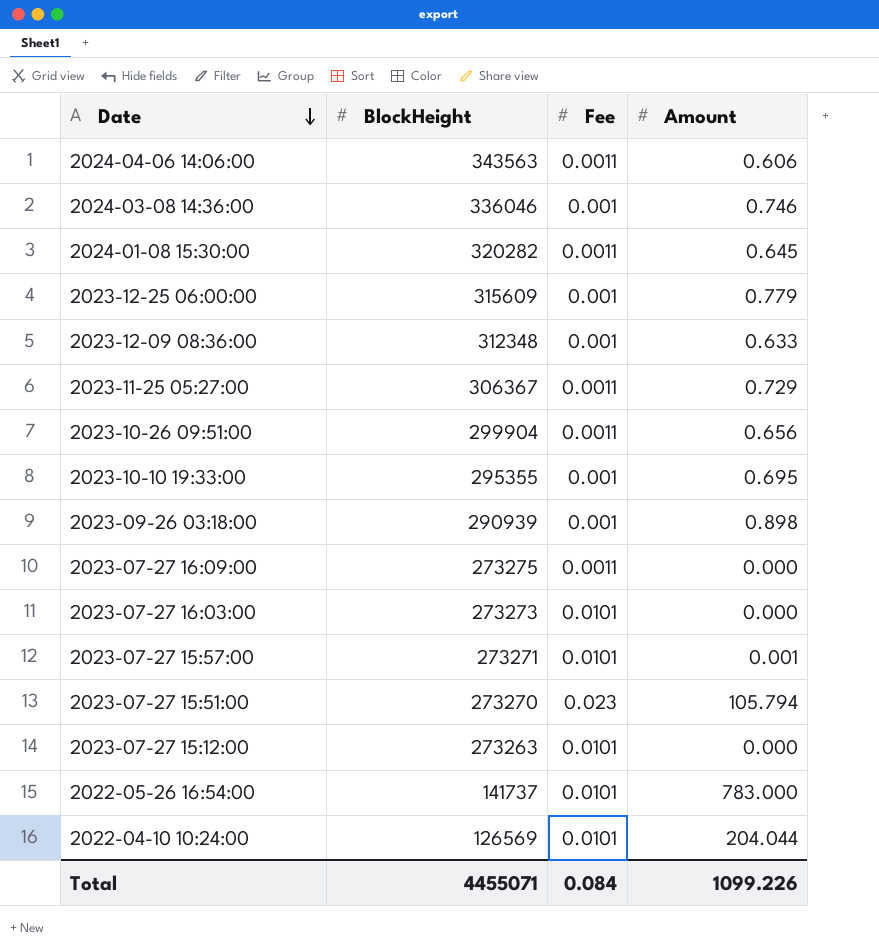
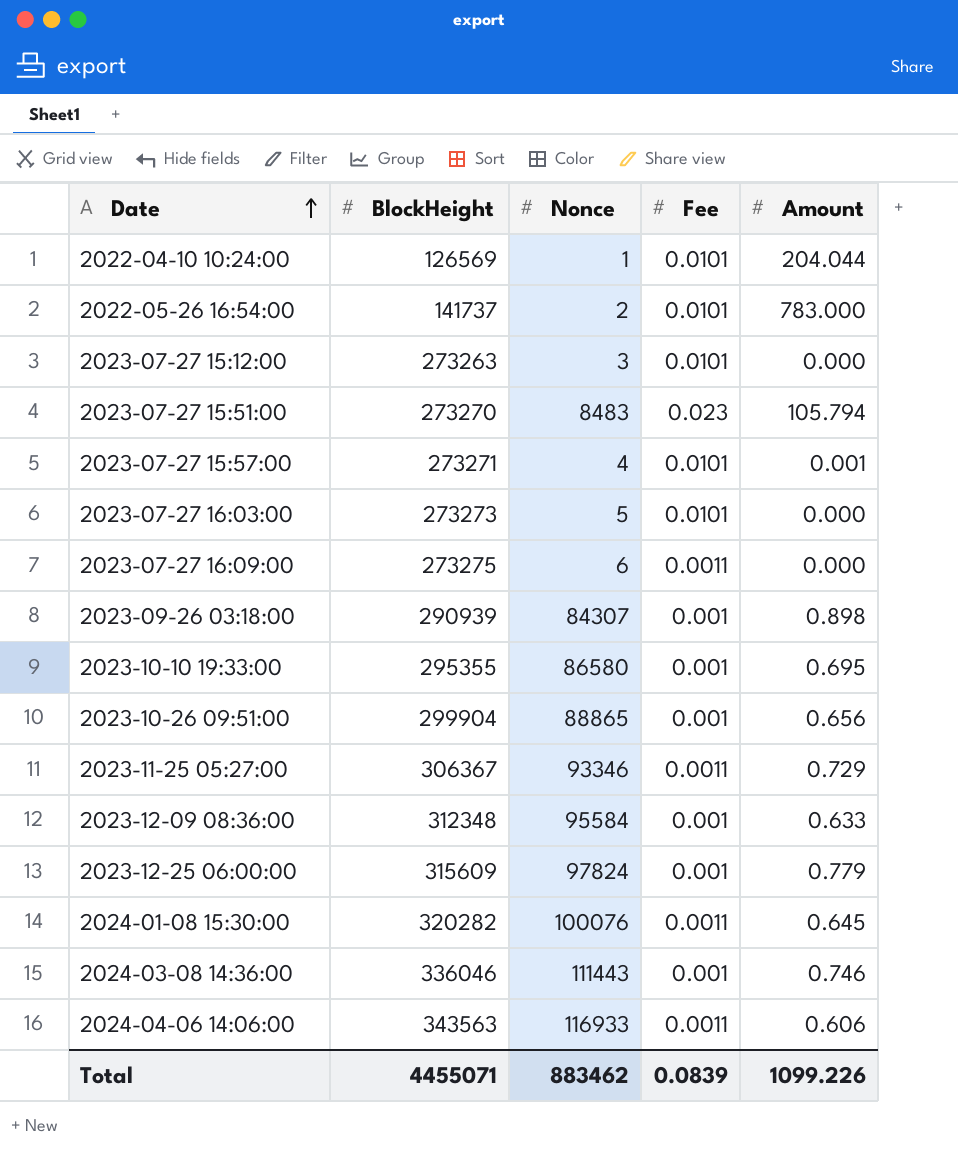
row order: Date descending -> Date ascending
column Nonce | position: none -> 3
2023-10-26 09:51:00 | Fee: 0.0011 -> 0.001
Total | Fee: 0.084 -> 0.0839

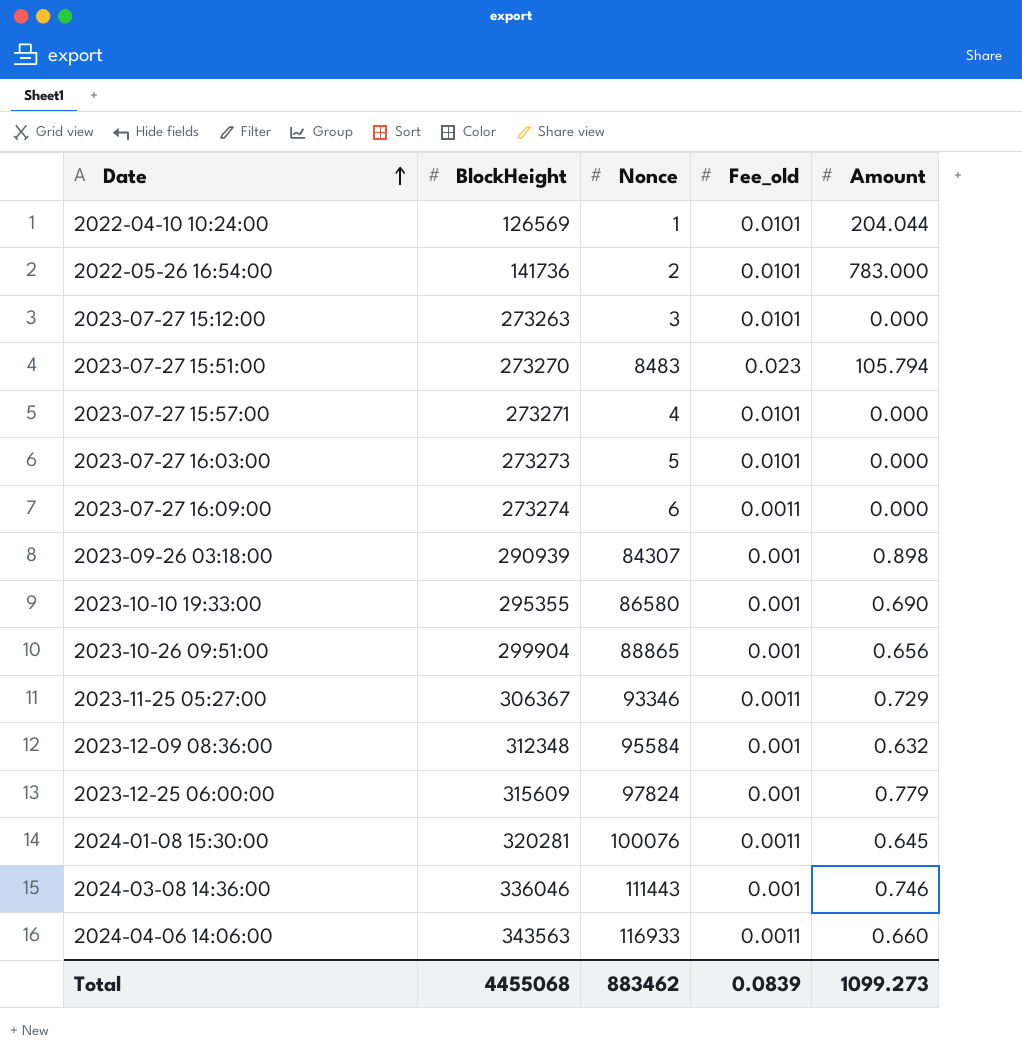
column name: Fee -> Fee_old
2022-05-26 16:54:00 | BlockHeight: 141737 -> 141736
2023-07-27 15:57:00 | Amount: 0.001 -> 0.000
2023-07-27 16:09:00 | BlockHeight: 273275 -> 273274
2023-10-10 19:33:00 | Amount: 0.695 -> 0.690
2023-12-09 08:36:00 | Amount: 0.633 -> 0.632
2024-01-08 15:30:00 | BlockHeight: 320282 -> 320281
2024-04-06 14:06:00 | Amount: 0.606 -> 0.660
Total | BlockHeight: 4455071 -> 4455068
Total | Amount: 1099.226 -> 1099.273

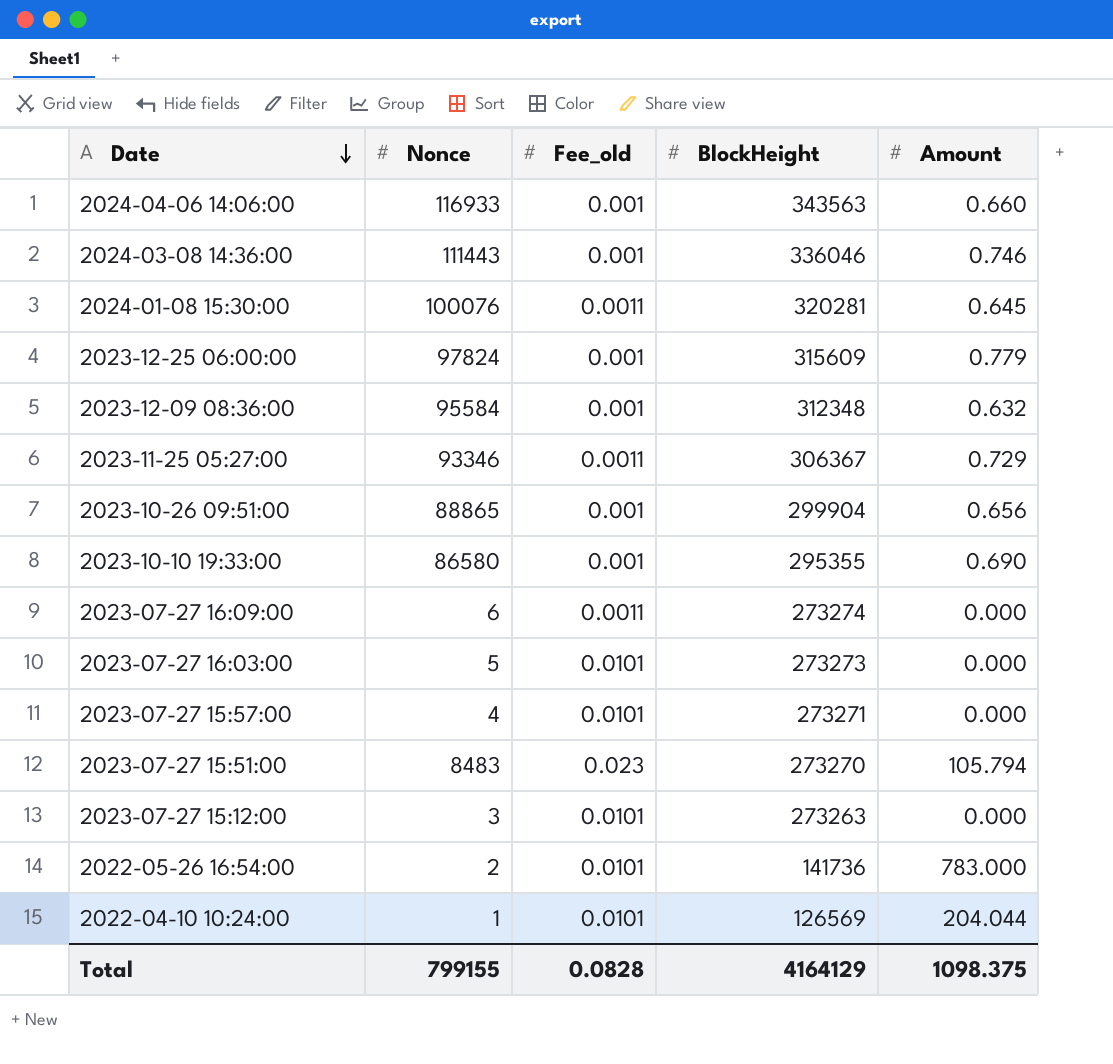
row order: Date ascending -> Date descending
column BlockHeight | position: 2 -> 4
row 2023-09-26 03:18:00: 290939 | 84307 | 0.001 | 0.898 -> none
2024-04-06 14:06:00 | Fee_old: 0.0011 -> 0.001
Total | Nonce: 883462 -> 799155
Total | Fee_old: 0.0839 -> 0.0828
Total | BlockHeight: 4455068 -> 4164129
Total | Amount: 1099.273 -> 1098.375

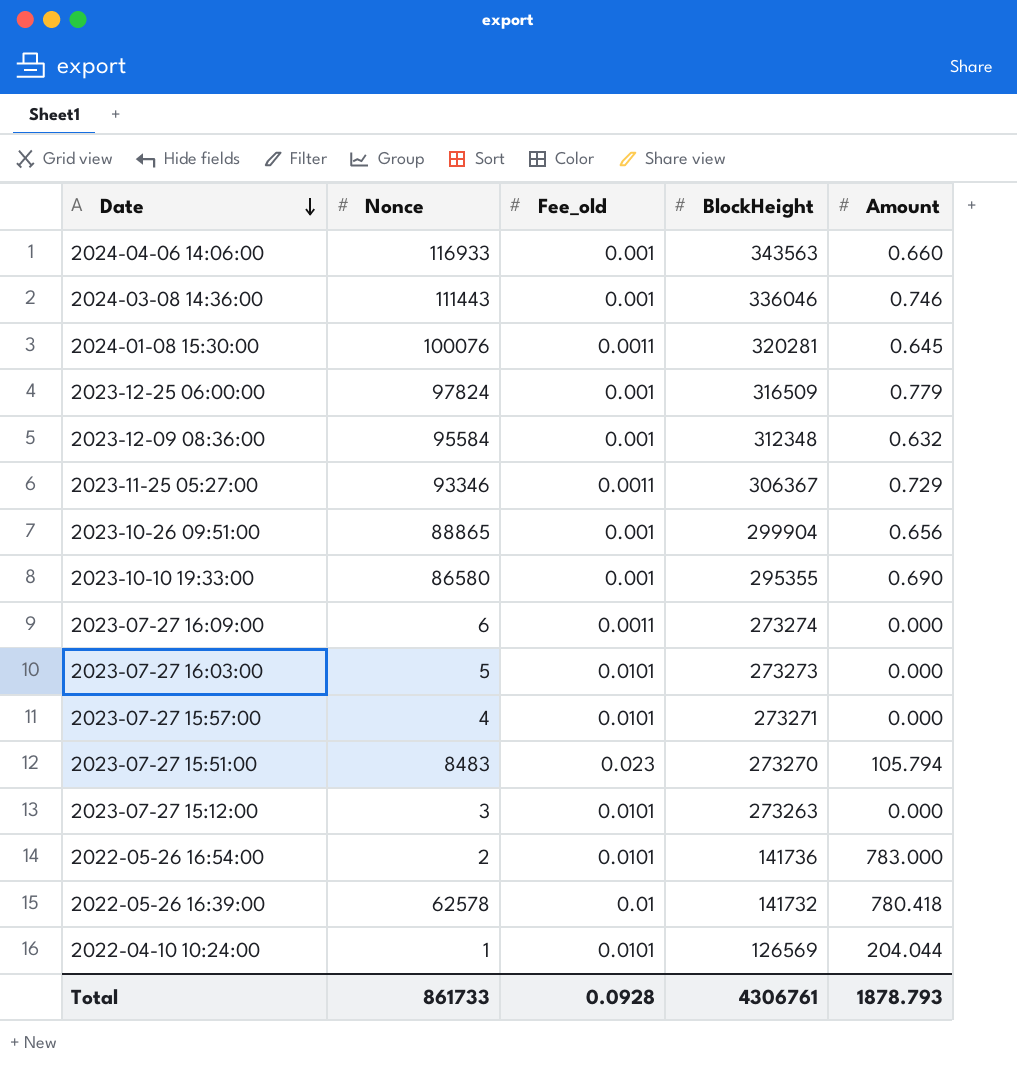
2023-12-25 06:00:00 | BlockHeight: 315609 -> 316509
row 2022-05-26 16:39:00: none -> 62578 | 0.01 | 141732 | 780.418
Total | Nonce: 799155 -> 861733
Total | Fee_old: 0.0828 -> 0.0928
Total | BlockHeight: 4164129 -> 4306761
Total | Amount: 1098.375 -> 1878.793

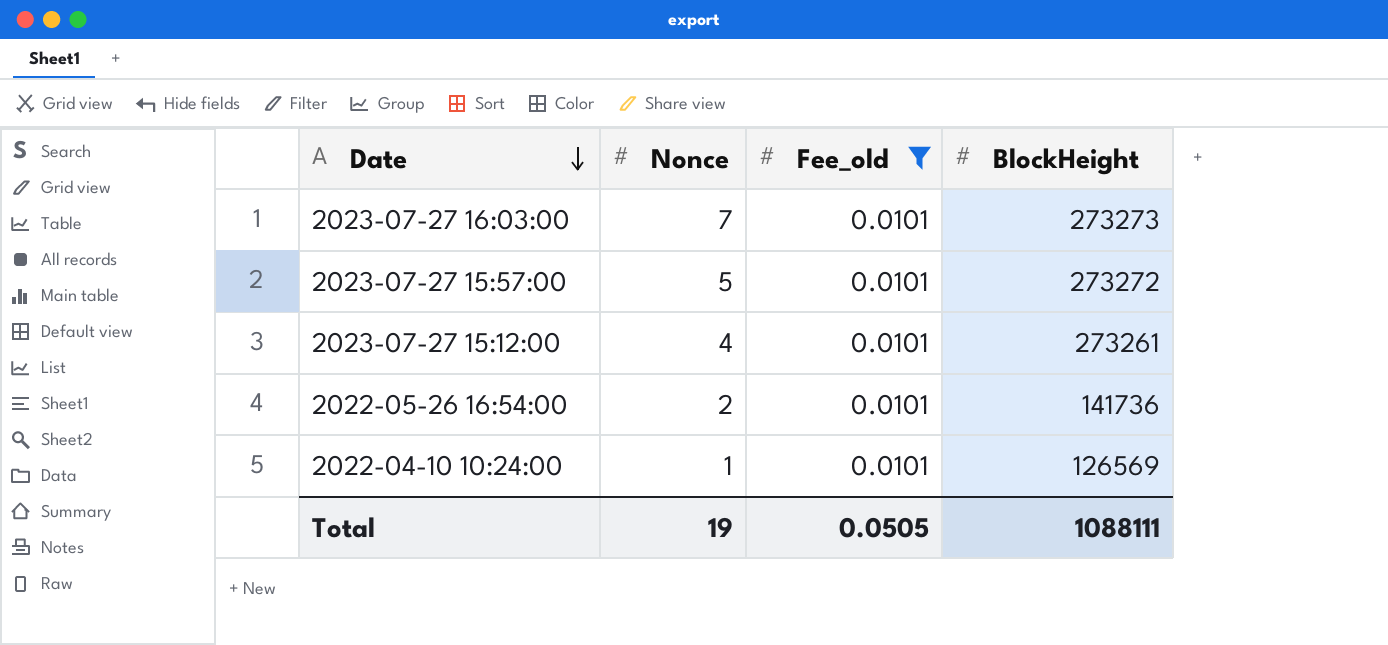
filter: none -> Fee_old = 0.0101
column Amount | position: 5 -> none
2023-07-27 16:03:00 | Nonce: 5 -> 7
2023-07-27 15:57:00 | Nonce: 4 -> 5
2023-07-27 15:57:00 | BlockHeight: 273271 -> 273272
2023-07-27 15:12:00 | Nonce: 3 -> 4
2023-07-27 15:12:00 | BlockHeight: 273263 -> 273261
Total | Nonce: 861733 -> 19
Total | Fee_old: 0.0928 -> 0.0505
Total | BlockHeight: 4306761 -> 1088111

